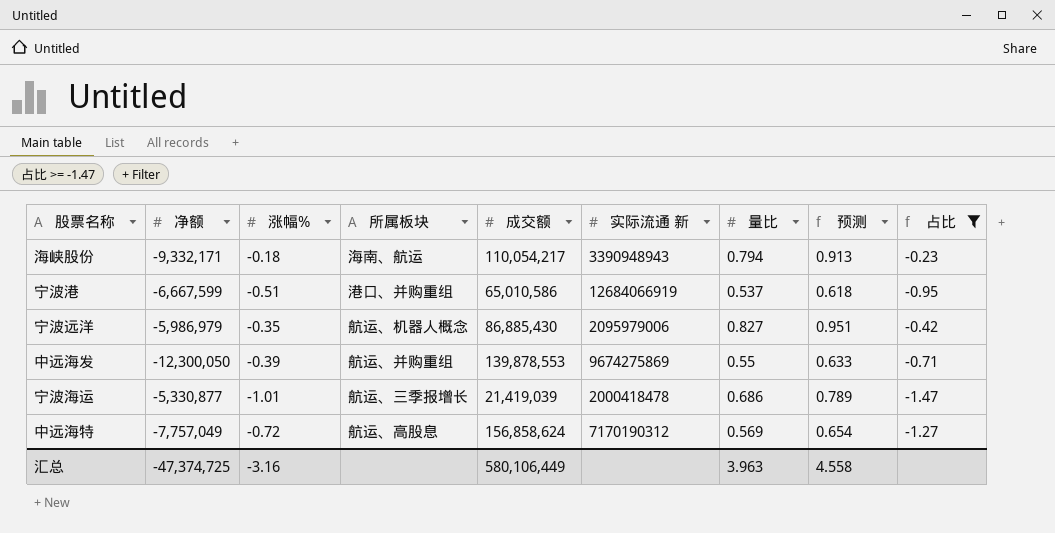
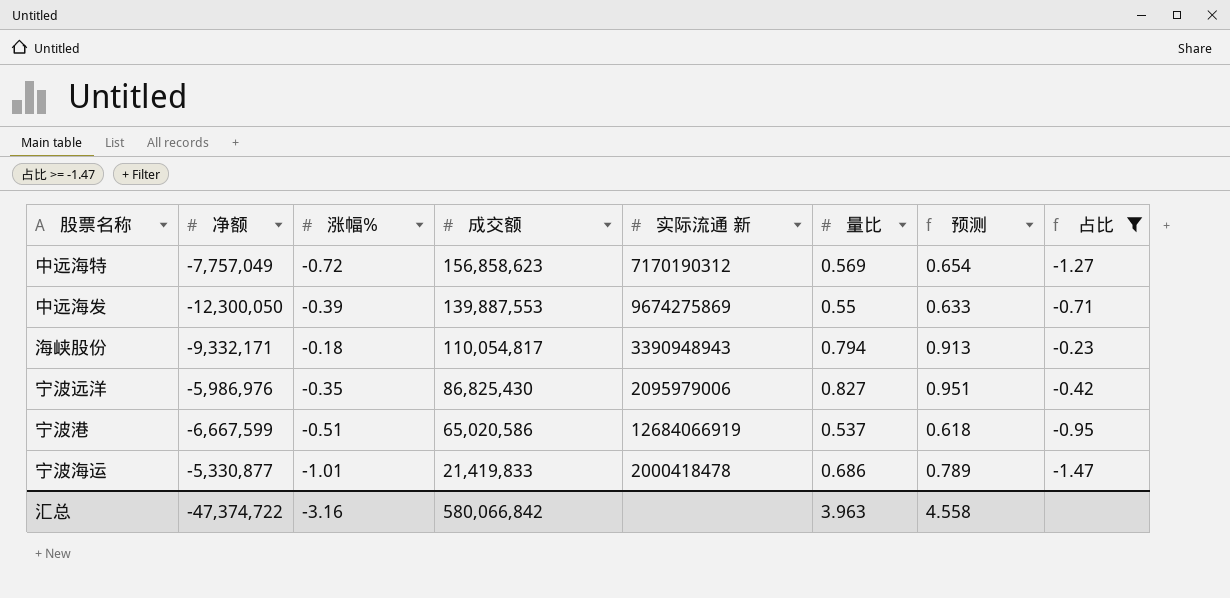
row order: none -> 成交额 descending
column 所属板块 | position: 4 -> none
中远海特 | 成交额: 156,858,624 -> 156,858,623
中远海发 | 成交额: 139,878,553 -> 139,887,553
海峡股份 | 成交额: 110,054,217 -> 110,054,817
宁波远洋 | 净额: -5,986,979 -> -5,986,976
宁波远洋 | 成交额: 86,885,430 -> 86,825,430
宁波港 | 成交额: 65,010,586 -> 65,020,586
宁波海运 | 成交额: 21,419,039 -> 21,419,833
汇总 | 净额: -47,374,725 -> -47,374,722
汇总 | 成交额: 580,106,449 -> 580,066,842

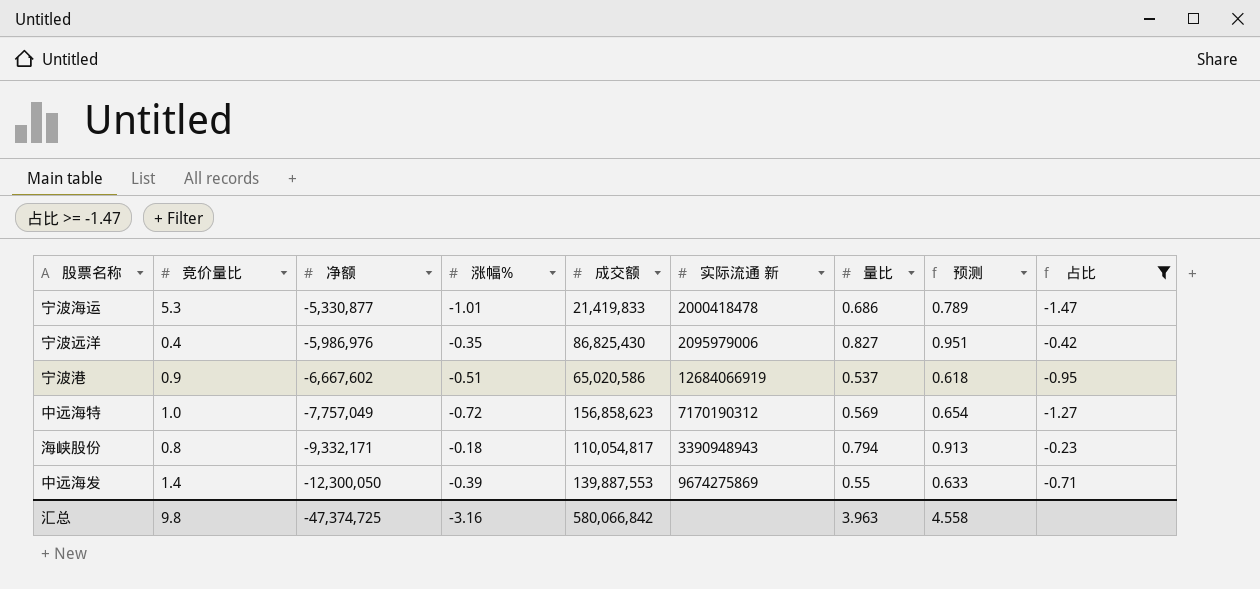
row order: 成交额 descending -> 净额 descending
column 竞价量比 | position: none -> 2
宁波港 | 净额: -6,667,599 -> -6,667,602
汇总 | 净额: -47,374,722 -> -47,374,725

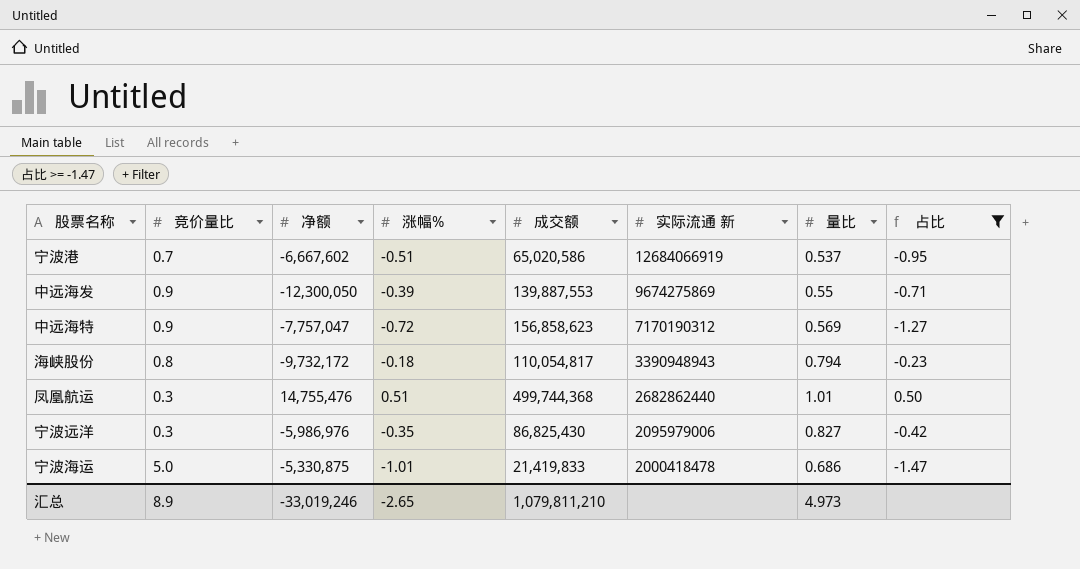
row order: 净额 descending -> 实际流通 新 descending
column 预测 | formula: [量比] * 1.15 -> none
宁波港 | 竞价量比: 0.9 -> 0.7
中远海发 | 竞价量比: 1.4 -> 0.9
中远海特 | 竞价量比: 1.0 -> 0.9
中远海特 | 净额: -7,757,049 -> -7,757,047
海峡股份 | 净额: -9,332,171 -> -9,732,172
row 凤凰航运: none -> 0.3 | 14,755,476 | 0.51 | 499,744,368 | 2682862440 | 1.01 | 0.50
宁波远洋 | 竞价量比: 0.4 -> 0.3
宁波海运 | 竞价量比: 5.3 -> 5.0
宁波海运 | 净额: -5,330,877 -> -5,330,875
汇总 | 竞价量比: 9.8 -> 8.9
汇总 | 净额: -47,374,725 -> -33,019,246
汇总 | 涨幅%: -3.16 -> -2.65
汇总 | 成交额: 580,066,842 -> 1,079,811,210
汇总 | 量比: 3.963 -> 4.973

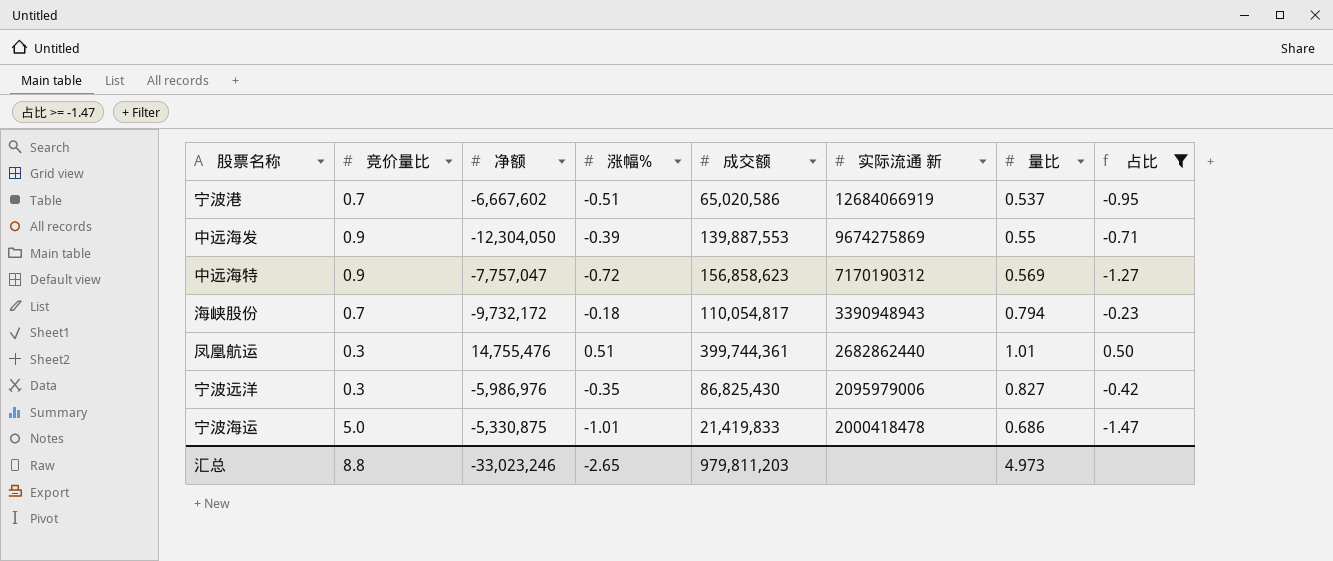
中远海发 | 净额: -12,300,050 -> -12,304,050
海峡股份 | 竞价量比: 0.8 -> 0.7
凤凰航运 | 成交额: 499,744,368 -> 399,744,361
汇总 | 竞价量比: 8.9 -> 8.8
汇总 | 净额: -33,019,246 -> -33,023,246
汇总 | 成交额: 1,079,811,210 -> 979,811,203

